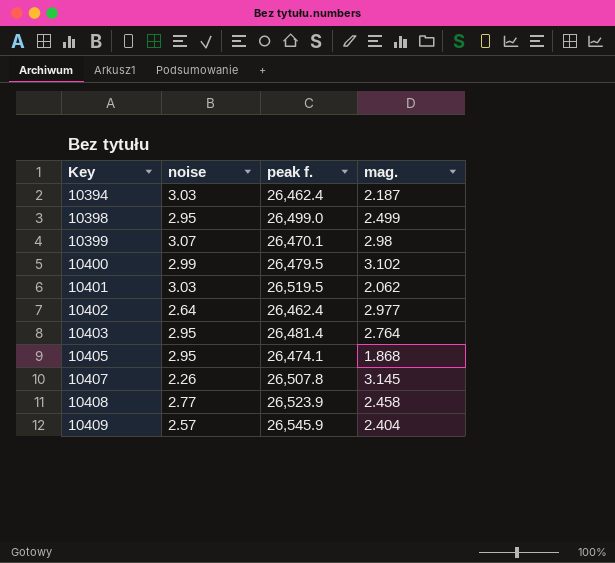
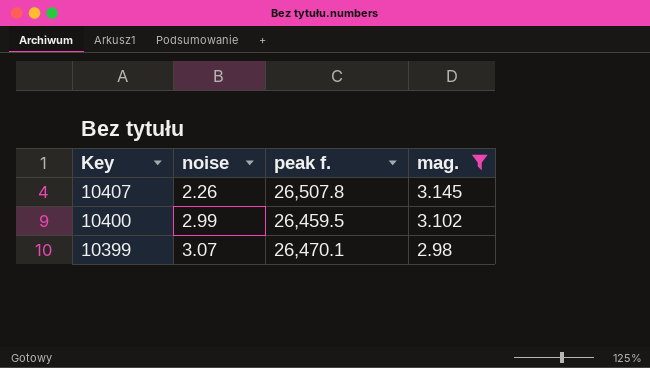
filter: none -> mag. >= 2.98
row order: Key ascending -> Key descending
10400 | peak f.: 26,479.5 -> 26,459.5

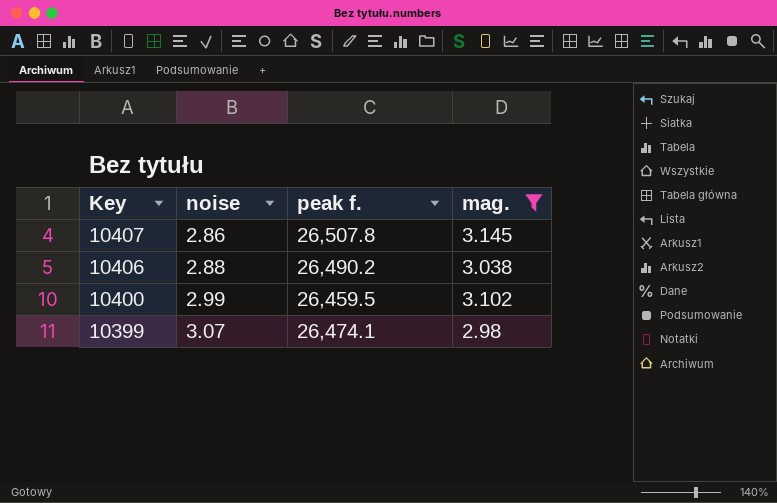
10407 | noise: 2.26 -> 2.86
row 10406: none -> 2.88 | 26,490.2 | 3.038
10399 | peak f.: 26,470.1 -> 26,474.1

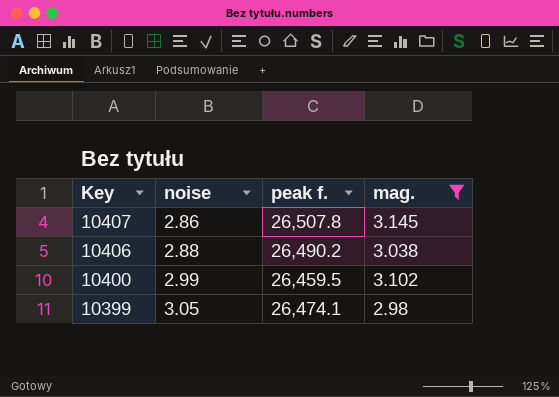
10399 | noise: 3.07 -> 3.05

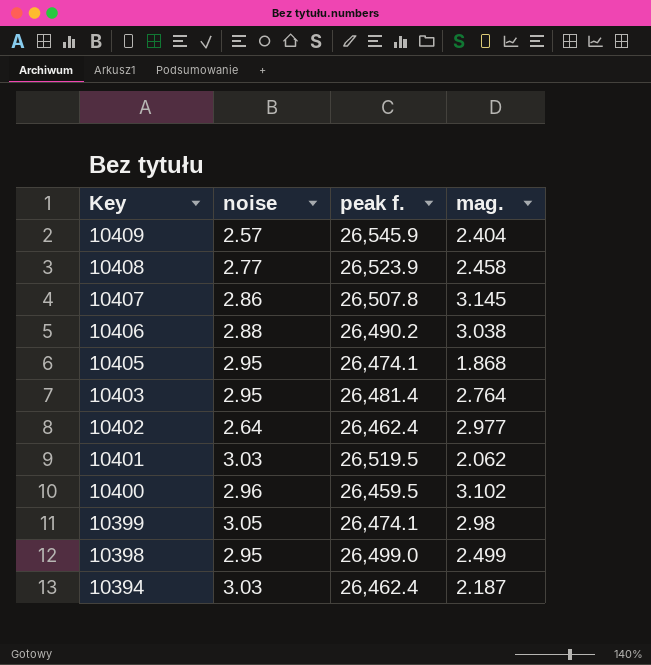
filter: mag. >= 2.98 -> none
10400 | noise: 2.99 -> 2.96

